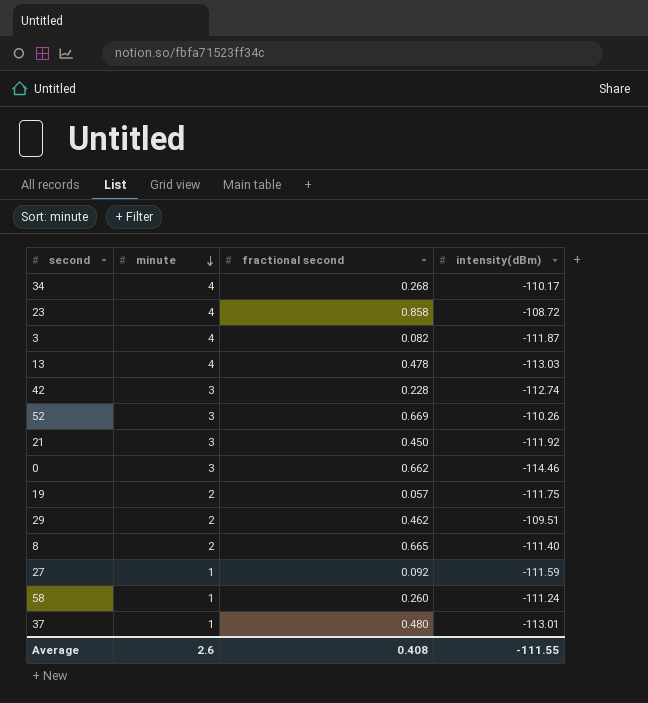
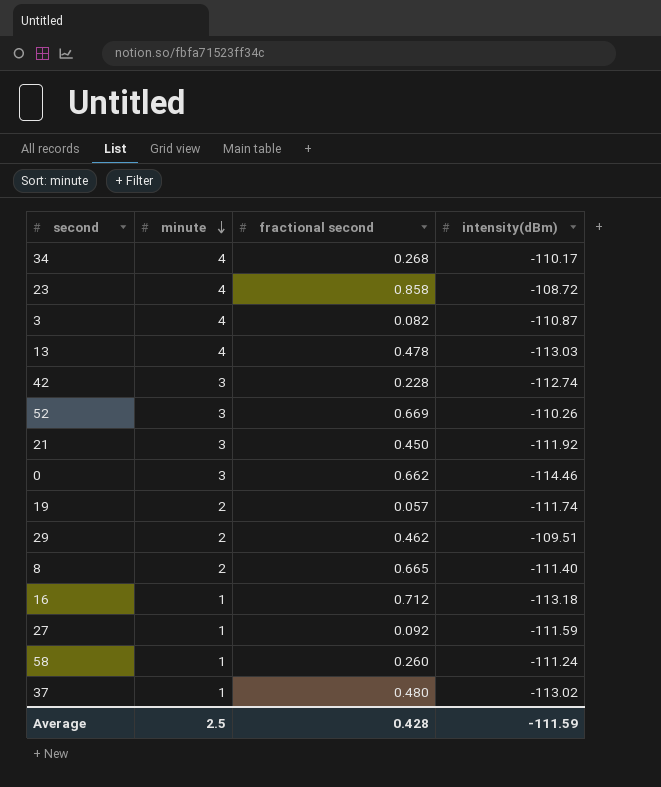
3 | intensity(dBm): -111.87 -> -110.87
19 | intensity(dBm): -111.75 -> -111.74
row 16: none -> 1 | 0.712 | -113.18
37 | intensity(dBm): -113.01 -> -113.02
Average | minute: 2.6 -> 2.5
Average | fractional second: 0.408 -> 0.428
Average | intensity(dBm): -111.55 -> -111.59

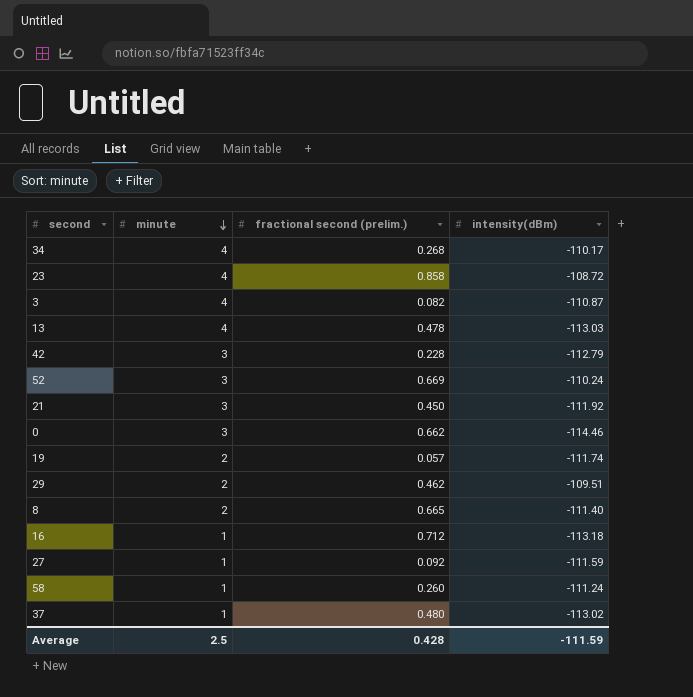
column name: fractional second -> fractional second (prelim.)
42 | intensity(dBm): -112.74 -> -112.79
52 | intensity(dBm): -110.26 -> -110.24

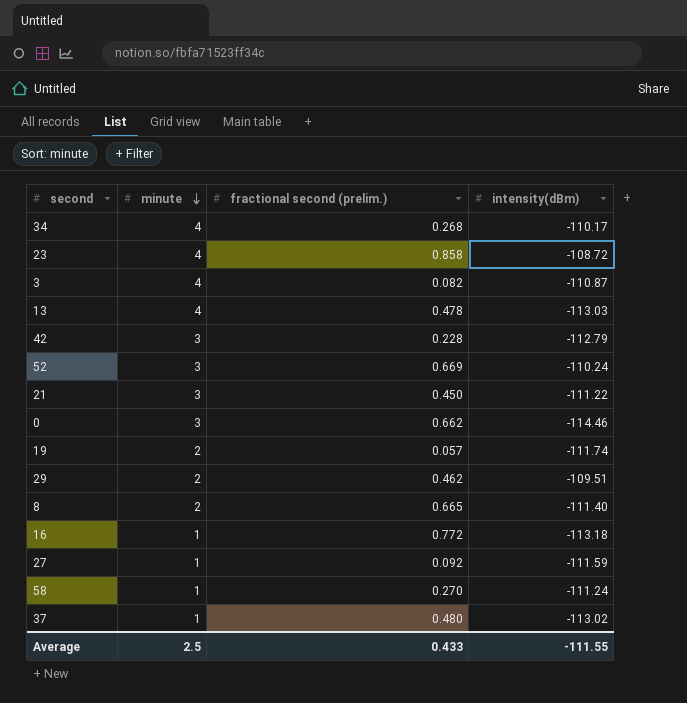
21 | intensity(dBm): -111.92 -> -111.22
16 | fractional second (prelim.): 0.712 -> 0.772
58 | fractional second (prelim.): 0.260 -> 0.270
Average | fractional second (prelim.): 0.428 -> 0.433
Average | intensity(dBm): -111.59 -> -111.55

